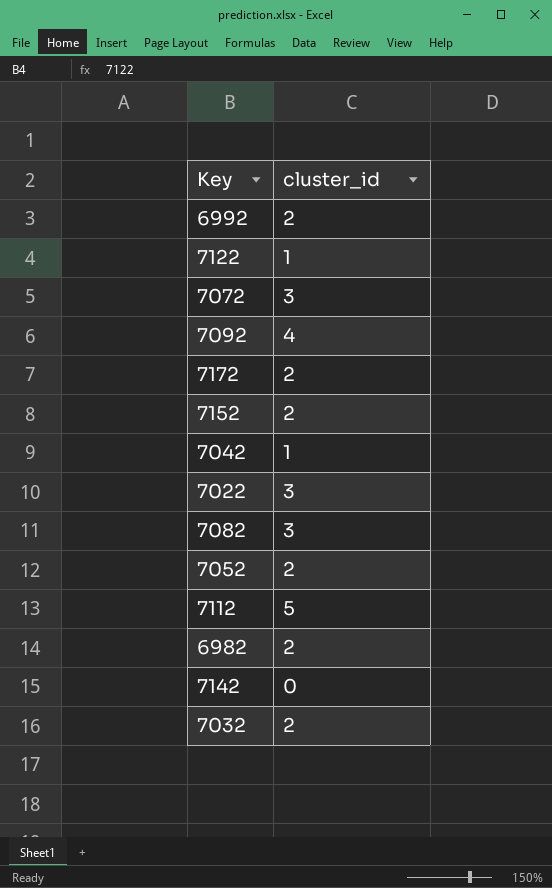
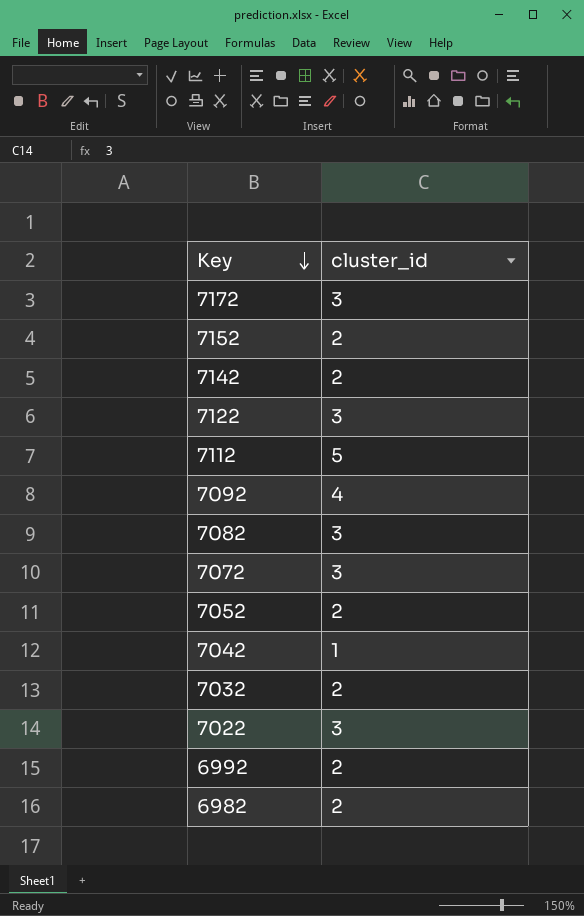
row order: none -> Key descending
7172 | cluster_id: 2 -> 3
7142 | cluster_id: 0 -> 2
7122 | cluster_id: 1 -> 3

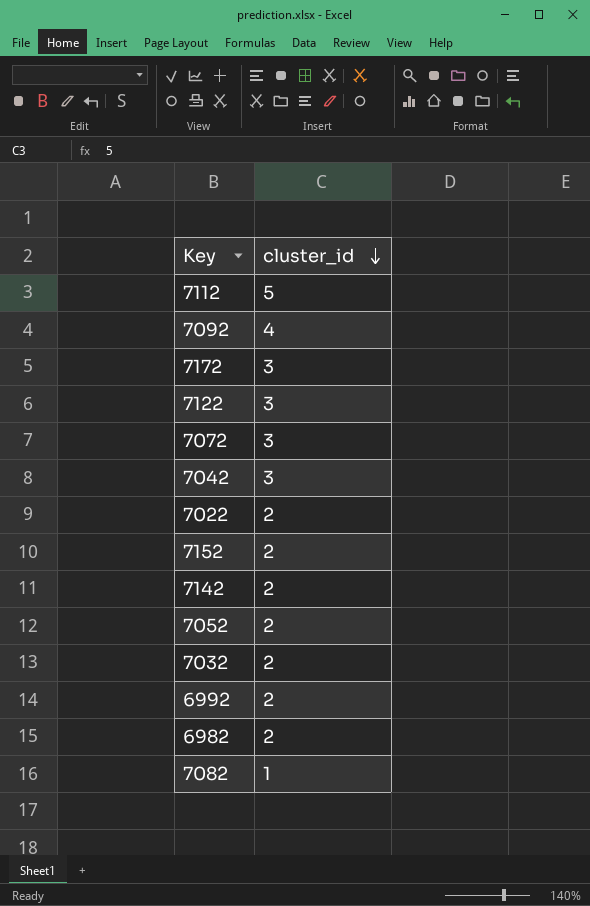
row order: Key descending -> cluster_id descending
7042 | cluster_id: 1 -> 3
7022 | cluster_id: 3 -> 2
7082 | cluster_id: 3 -> 1

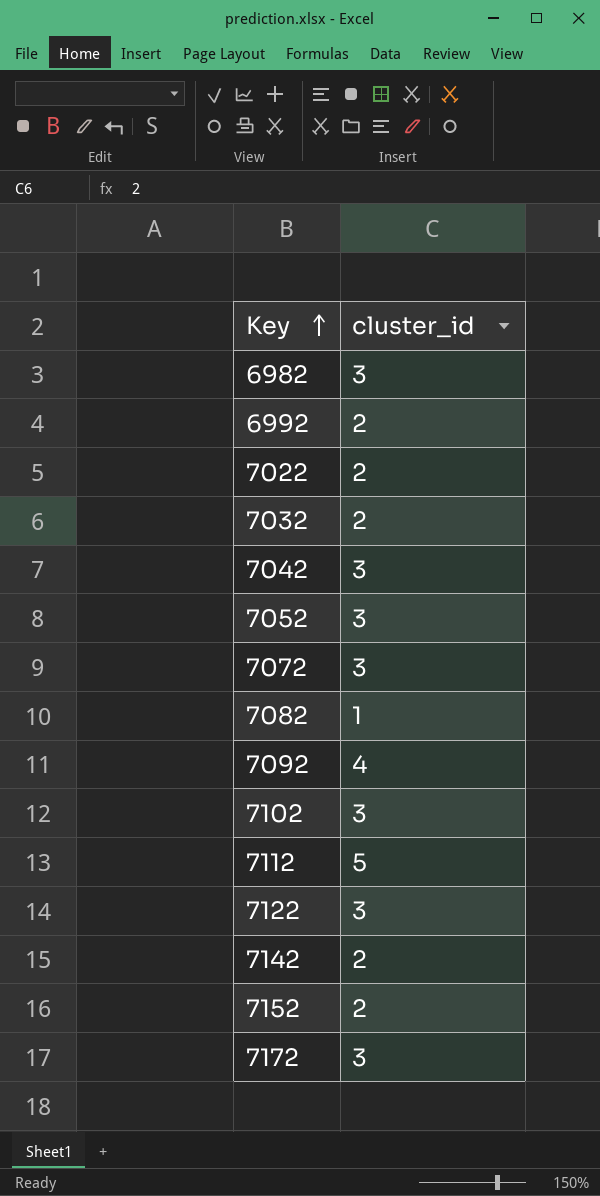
row order: cluster_id descending -> Key ascending
6982 | cluster_id: 2 -> 3
7052 | cluster_id: 2 -> 3
row 7102: none -> 3

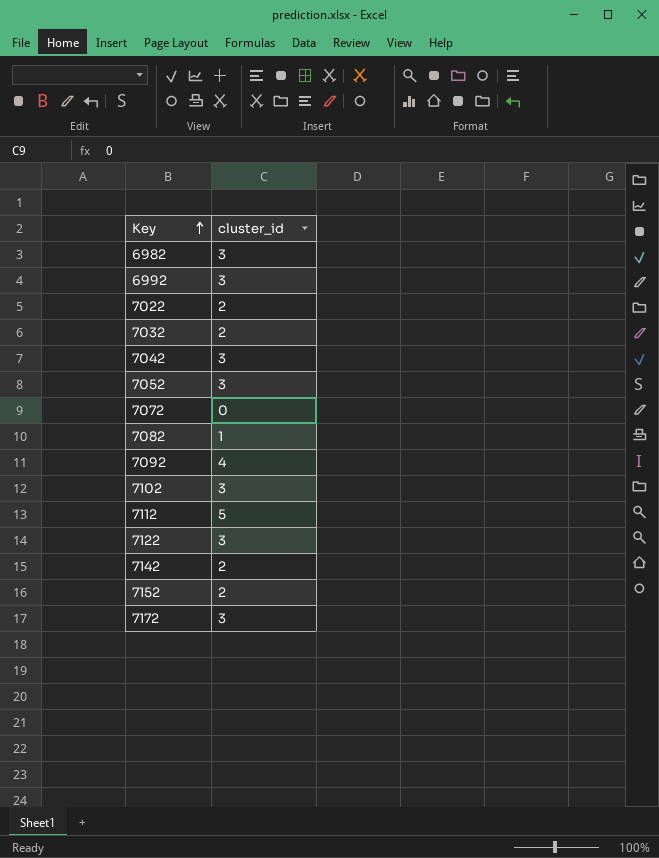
6992 | cluster_id: 2 -> 3
7072 | cluster_id: 3 -> 0

